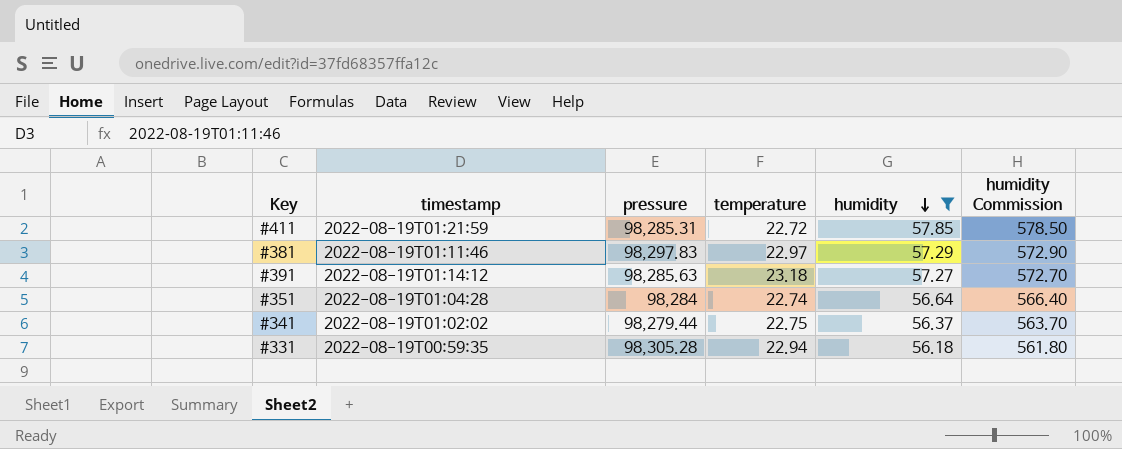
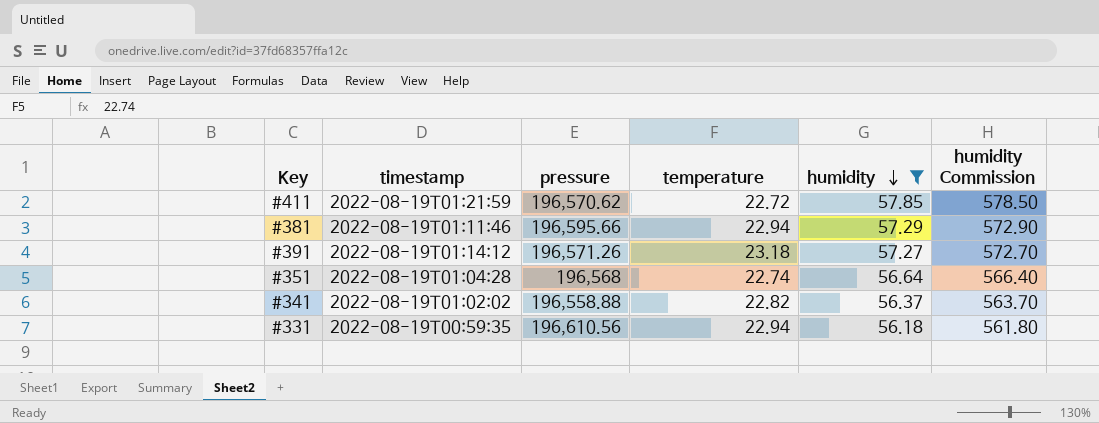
#411 | pressure: 98,285.31 -> 196,570.62
#381 | pressure: 98,297.83 -> 196,595.66
#381 | temperature: 22.97 -> 22.94
#391 | pressure: 98,285.63 -> 196,571.26
#351 | pressure: 98,284 -> 196,568
#341 | pressure: 98,279.44 -> 196,558.88
#341 | temperature: 22.75 -> 22.82
#331 | pressure: 98,305.28 -> 196,610.56

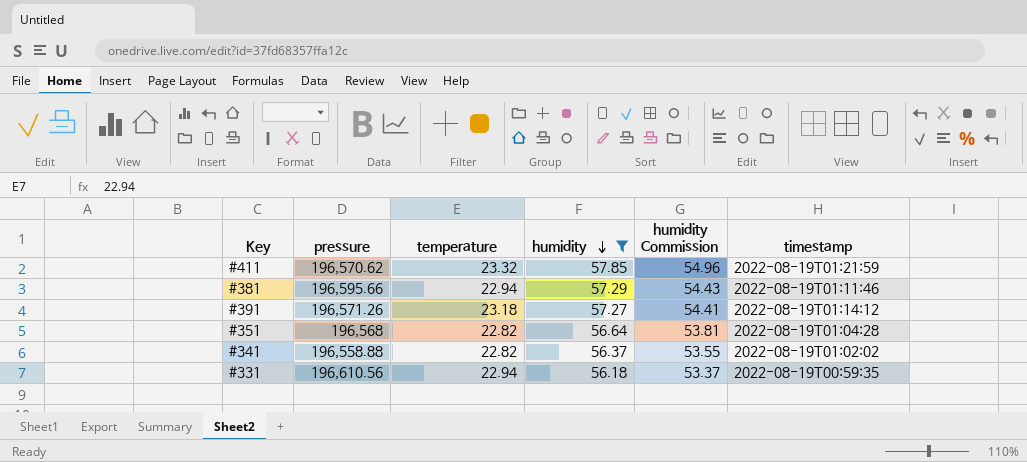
column humidity Commission | formula: [humidity] * 10 -> [humidity] * 0.95
column timestamp | position: 2 -> 6
#411 | temperature: 22.72 -> 23.32
#351 | temperature: 22.74 -> 22.82

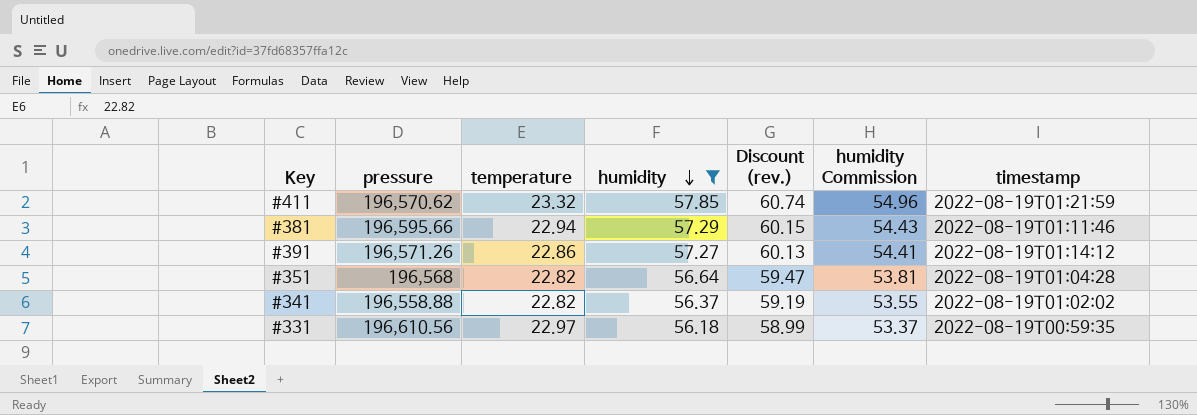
column Discount (rev.) | formula: none -> [humidity] * 1.05
#391 | temperature: 23.18 -> 22.86
#331 | temperature: 22.94 -> 22.97

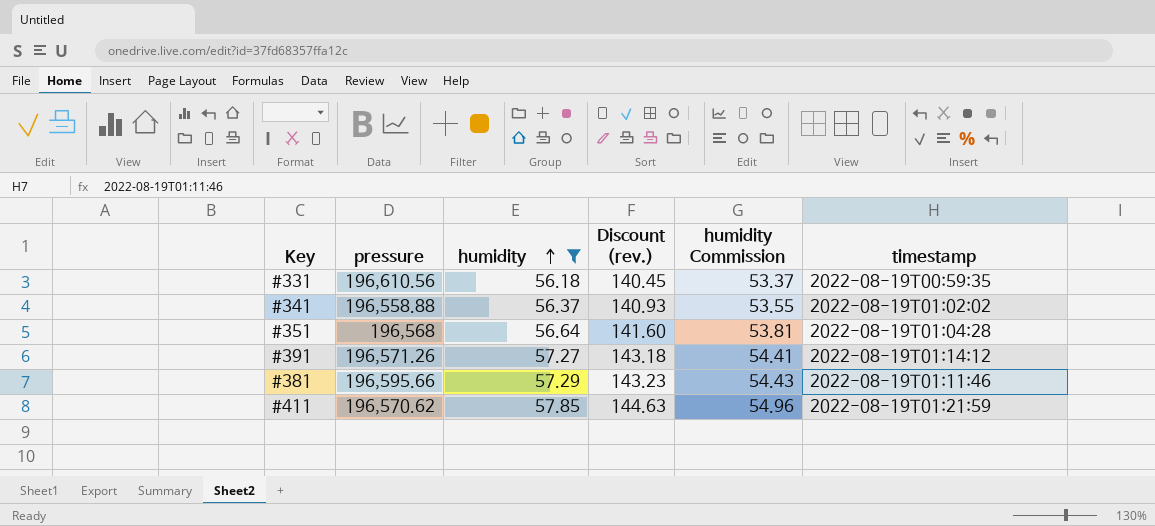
row order: humidity descending -> humidity ascending
column temperature | position: 3 -> none
column Discount (rev.) | formula: [humidity] * 1.05 -> [humidity] * 2.5

